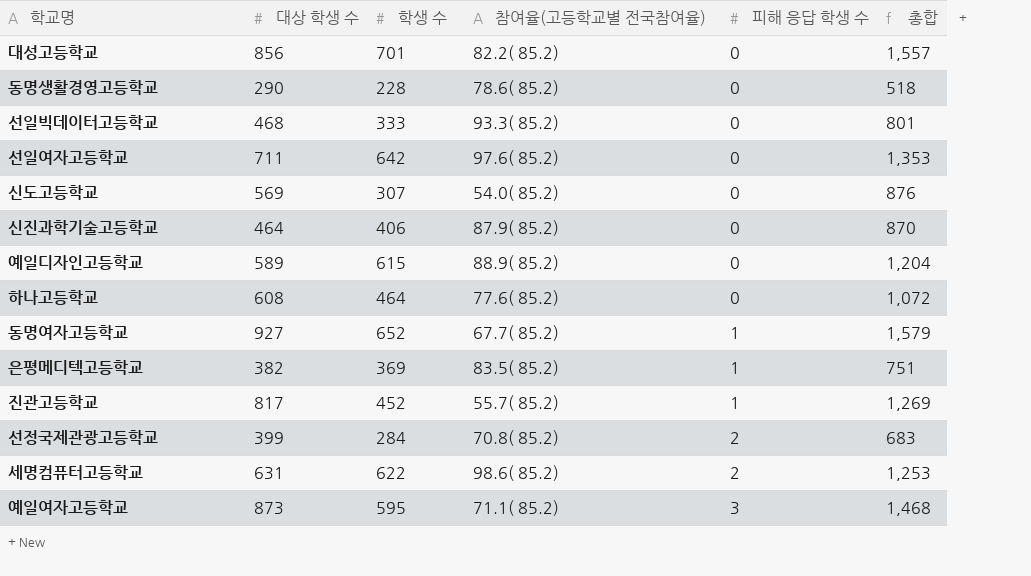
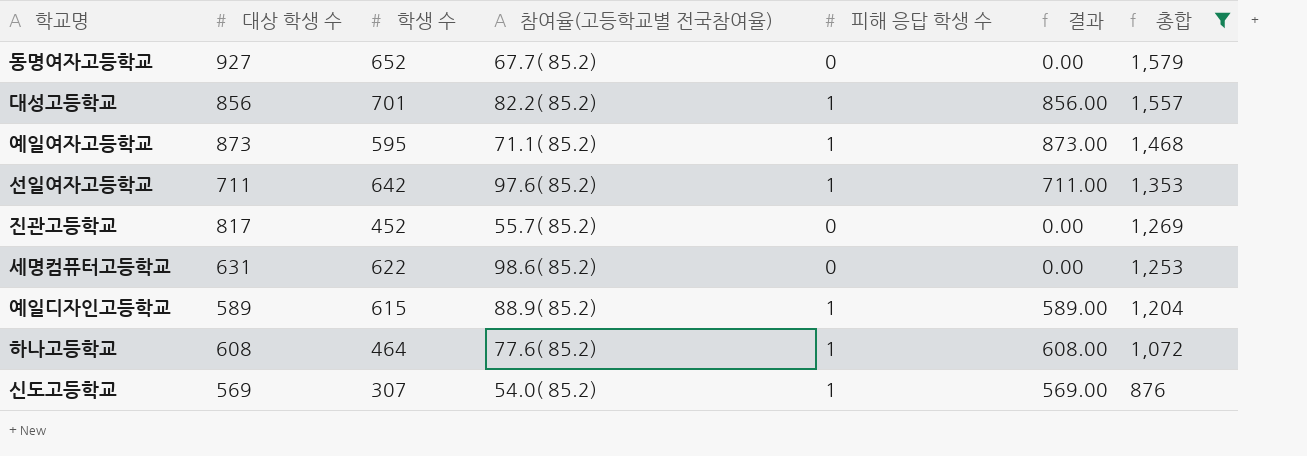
filter: none -> 총합 >= 876
row order: 피해 응답 학생 수 ascending -> 총합 descending
column 결과 | formula: none -> [대상 학생 수] * [피해 응답 학생 수]
동명여자고등학교 | 피해 응답 학생 수: 1 -> 0
대성고등학교 | 피해 응답 학생 수: 0 -> 1
예일여자고등학교 | 피해 응답 학생 수: 3 -> 1
선일여자고등학교 | 피해 응답 학생 수: 0 -> 1
진관고등학교 | 피해 응답 학생 수: 1 -> 0
세명컴퓨터고등학교 | 피해 응답 학생 수: 2 -> 0
예일디자인고등학교 | 피해 응답 학생 수: 0 -> 1
하나고등학교 | 피해 응답 학생 수: 0 -> 1
신도고등학교 | 피해 응답 학생 수: 0 -> 1

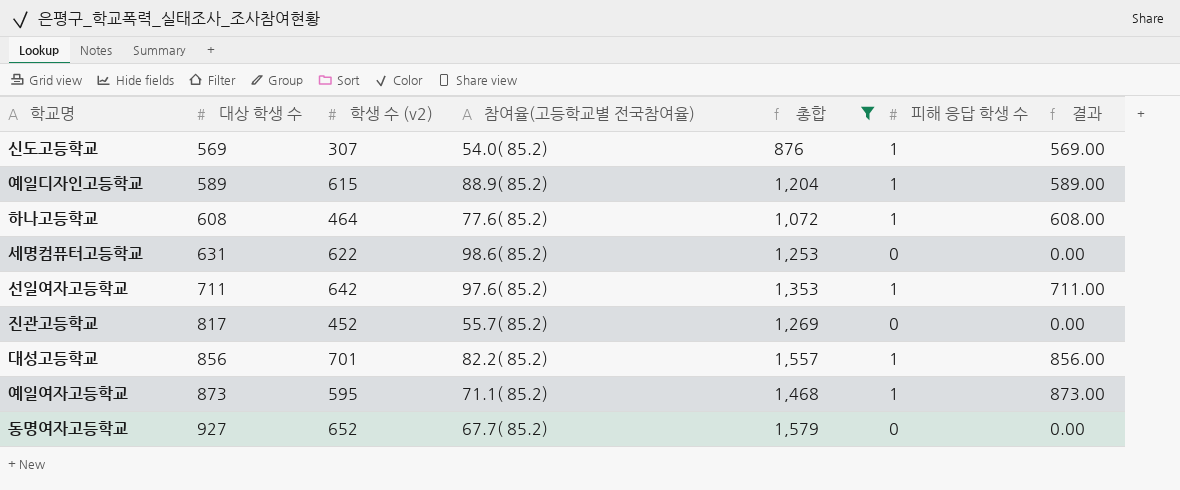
row order: 총합 descending -> 대상 학생 수 ascending
column name: 학생 수 -> 학생 수 (v2)
column 총합 | position: 7 -> 5

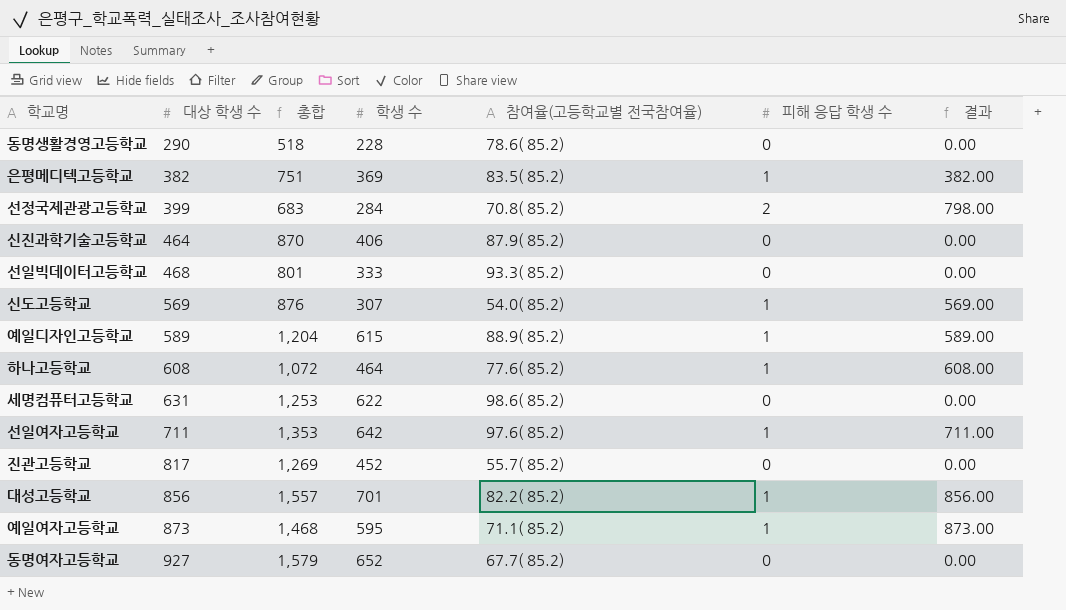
filter: 총합 >= 876 -> none
column 총합 | position: 5 -> 3
column name: 학생 수 (v2) -> 학생 수

